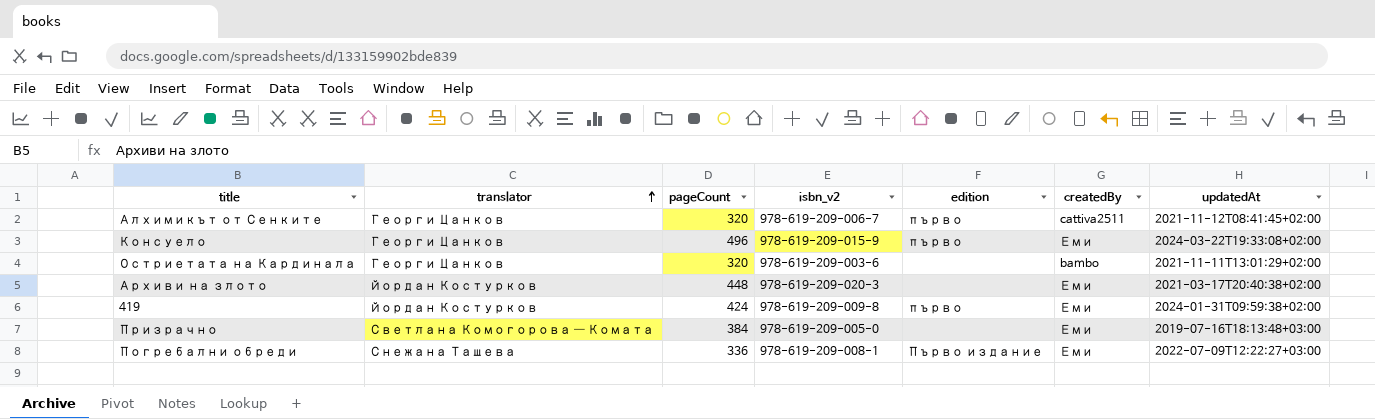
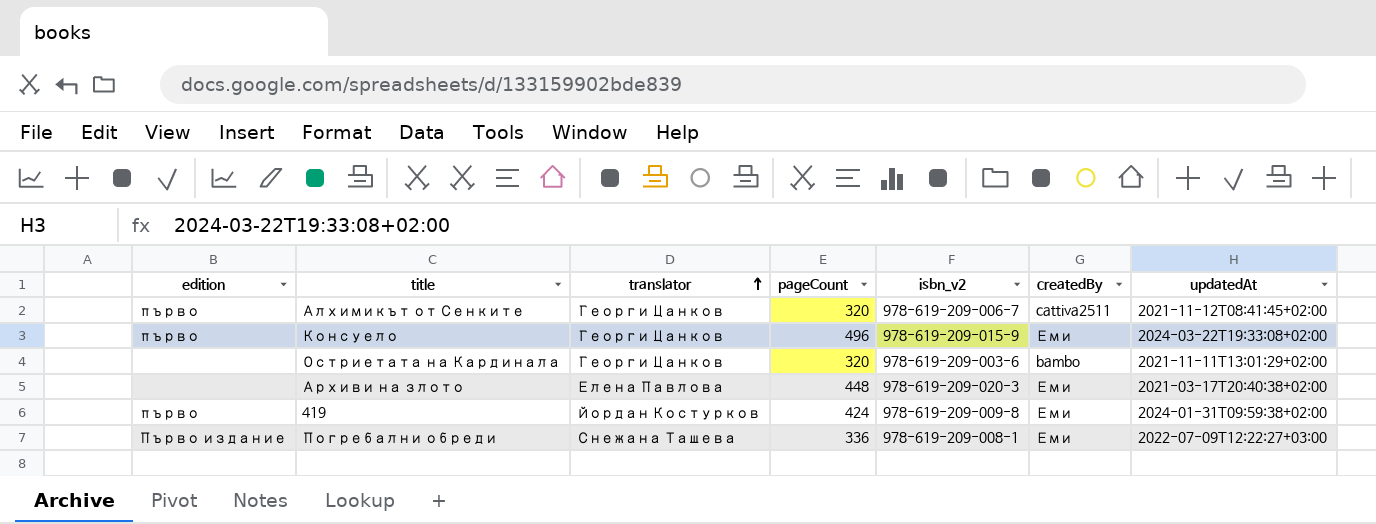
column edition | position: 5 -> 1
row Призрачно: Светлана Комогорова — Комата | 384 | 978-619-209-005-0 | none | Еми | 2019-07-16T18:13:48+03:00 -> none
Архиви на злото | translator: Йордан Костурков -> Елена Павлова

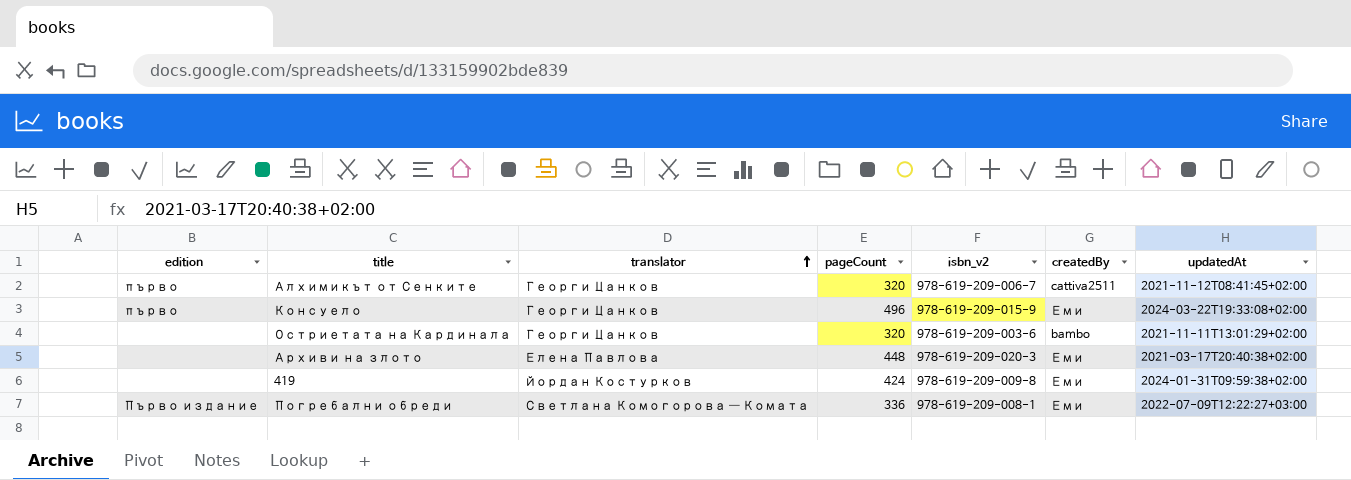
419 | edition: първо -> none
Погребални обреди | translator: Снежана Ташева -> Светлана Комогорова — Комата

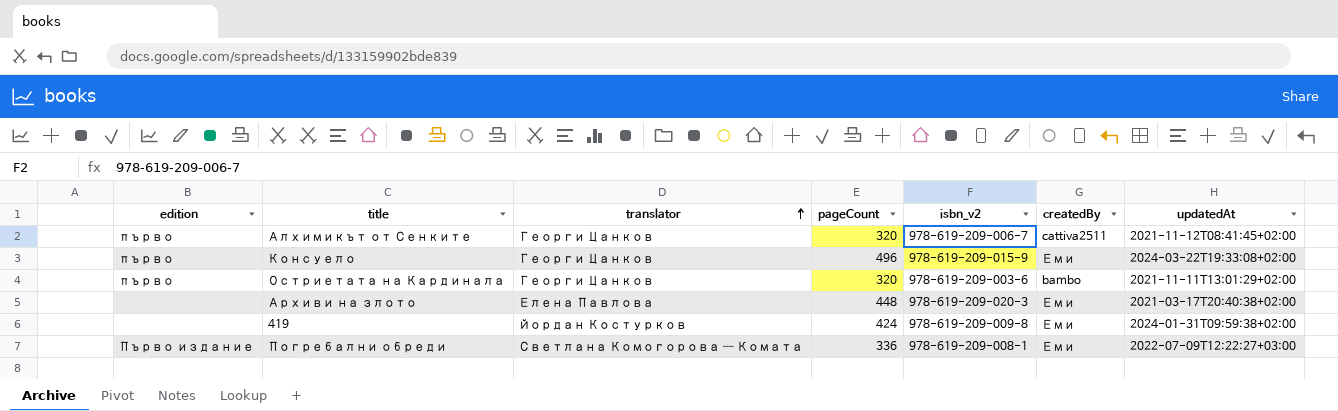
Остриетата на Кардинала | edition: none -> първо

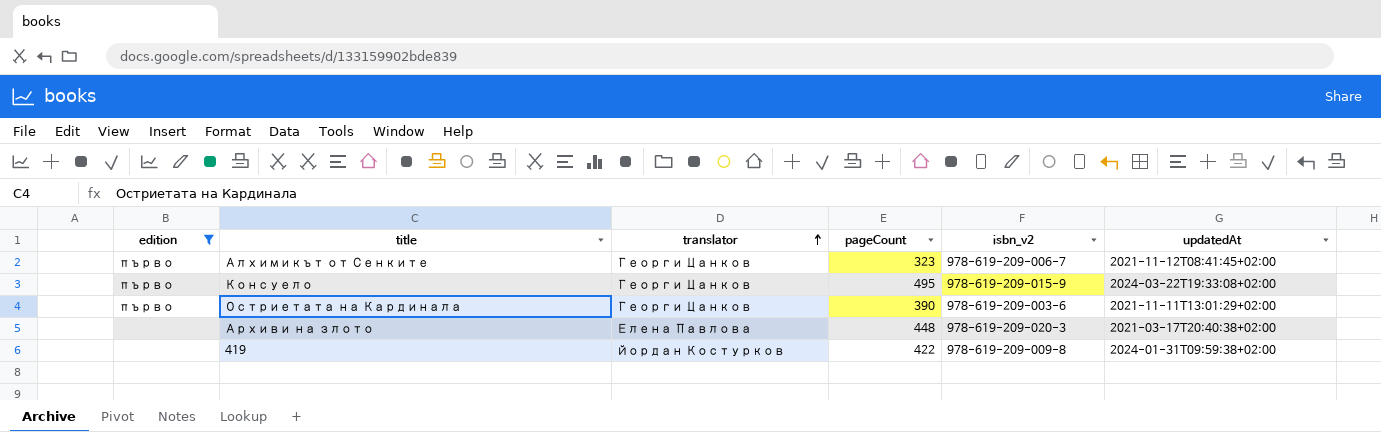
filter: none -> edition != Първо издание
column createdBy | position: 6 -> none
Алхимикът от Сенките | pageCount: 320 -> 323
Консуело | pageCount: 496 -> 495
Остриетата на Кардинала | pageCount: 320 -> 390
419 | pageCount: 424 -> 422

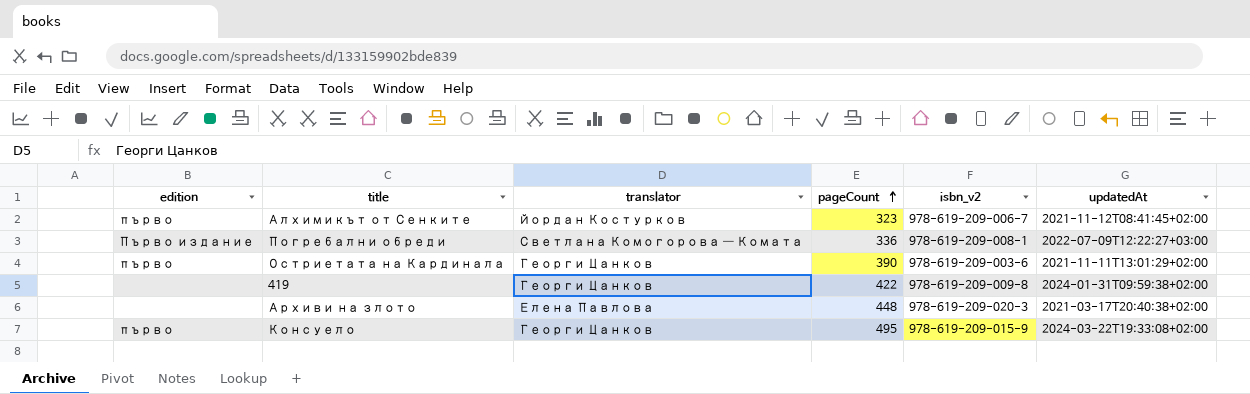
filter: edition != Първо издание -> none
row order: translator ascending -> pageCount ascending
Алхимикът от Сенките | translator: Георги Цанков -> Йордан Костурков
419 | translator: Йордан Костурков -> Георги Цанков

